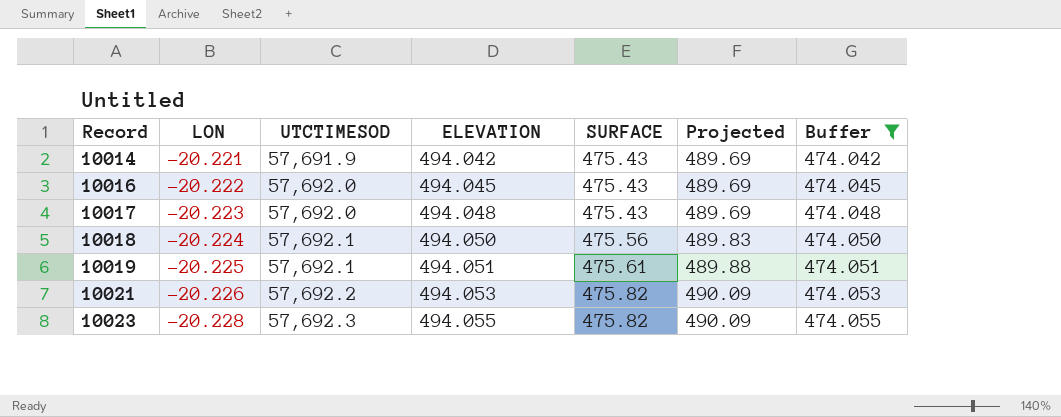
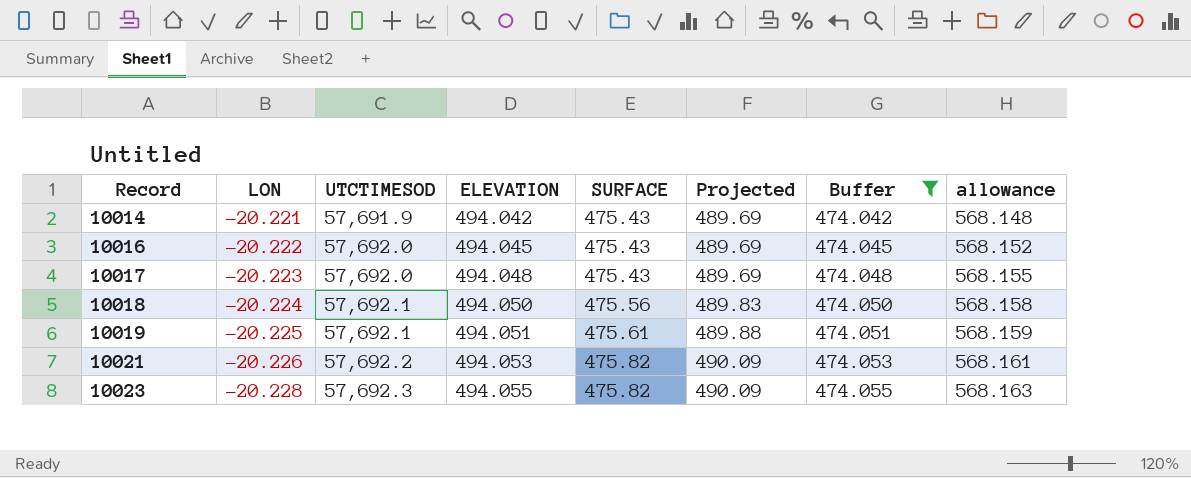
column allowance | formula: none -> [ELEVATION] * 1.15

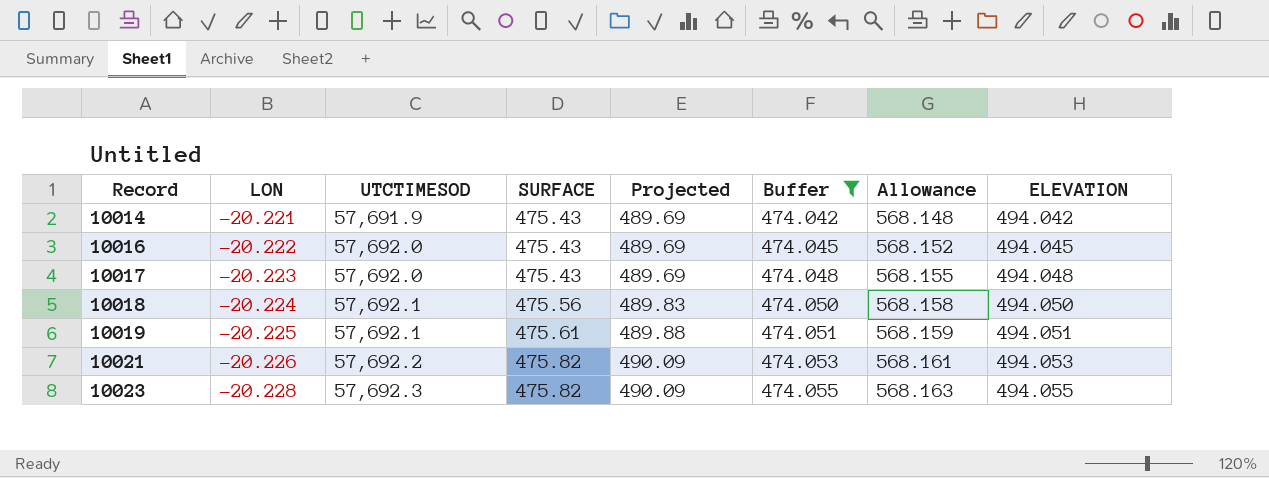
column name: allowance -> Allowance
column ELEVATION | position: 4 -> 8

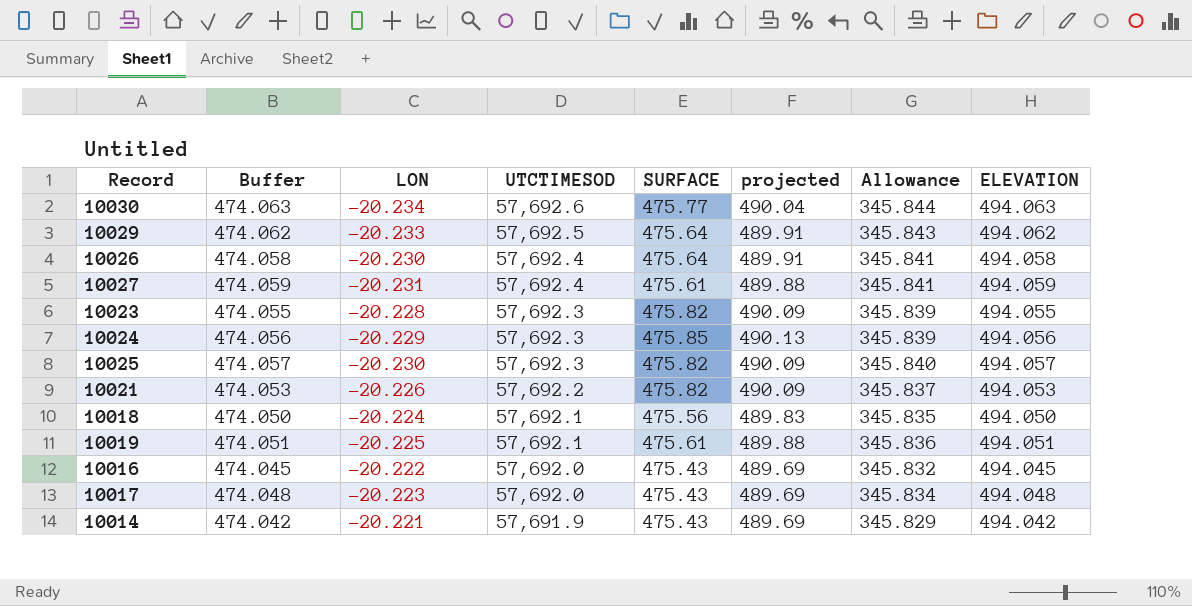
filter: Buffer <= 474.055 -> none
row order: Record ascending -> UTCTIMESOD descending
column Buffer | position: 6 -> 2
column name: Projected -> projected
column Allowance | formula: [ELEVATION] * 1.15 -> [ELEVATION] * 0.7

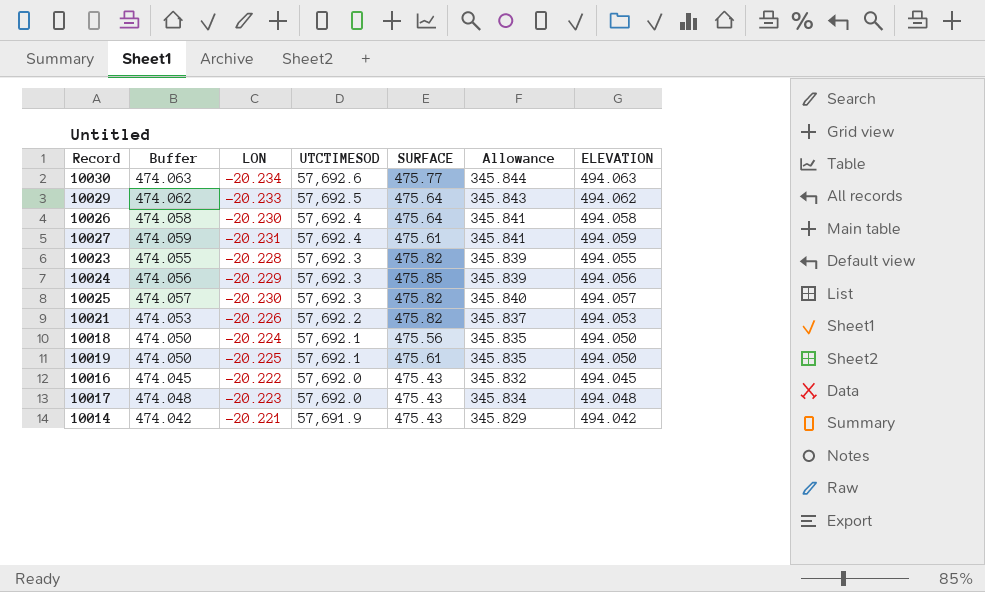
column projected | formula: [SURFACE] * 1.03 -> none
10019 | Buffer: 474.051 -> 474.050
10019 | Allowance: 345.836 -> 345.835
10019 | ELEVATION: 494.051 -> 494.050

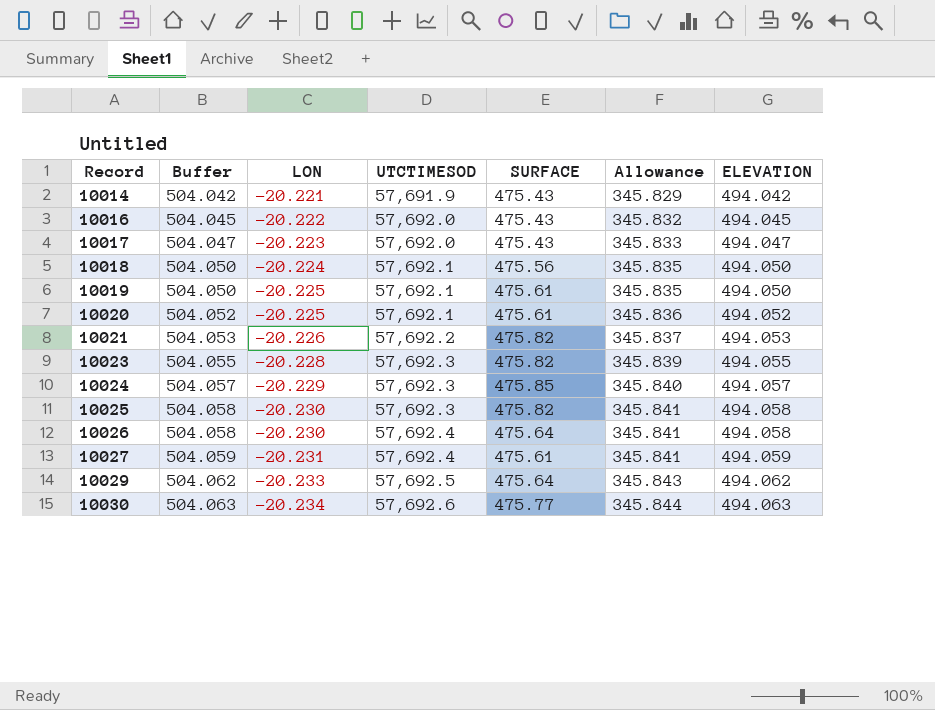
row order: UTCTIMESOD descending -> Record ascending
column Buffer | formula: [ELEVATION] - 20 -> [ELEVATION] + 10
10017 | Allowance: 345.834 -> 345.833
10017 | ELEVATION: 494.048 -> 494.047
row 10020: none -> 504.052 | -20.225 | 57,692.1 | 475.61 | 345.836 | 494.052
10024 | Allowance: 345.839 -> 345.840
10024 | ELEVATION: 494.056 -> 494.057
10025 | Allowance: 345.840 -> 345.841
10025 | ELEVATION: 494.057 -> 494.058

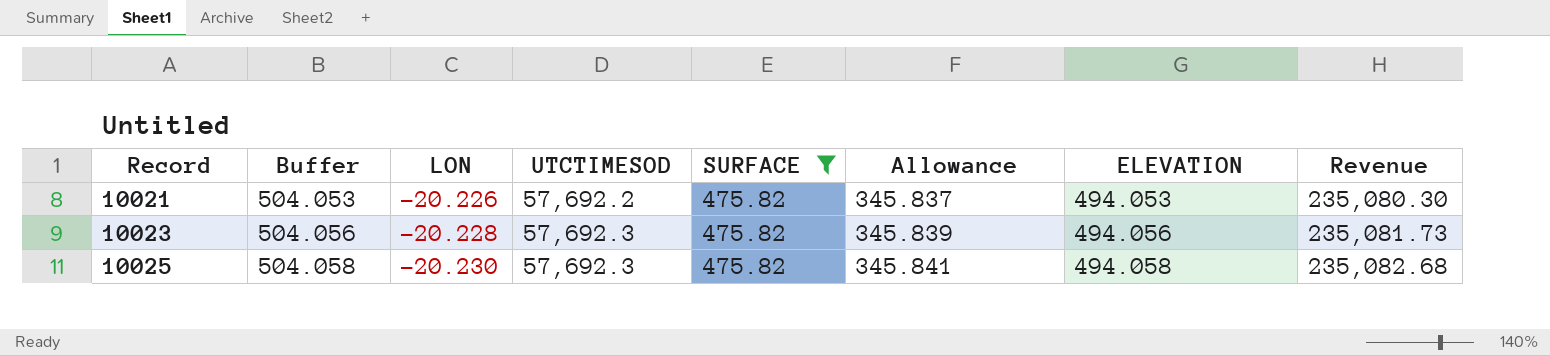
filter: none -> SURFACE = 475.82
column Revenue | formula: none -> [SURFACE] * [ELEVATION]
10023 | Buffer: 504.055 -> 504.056
10023 | ELEVATION: 494.055 -> 494.056

